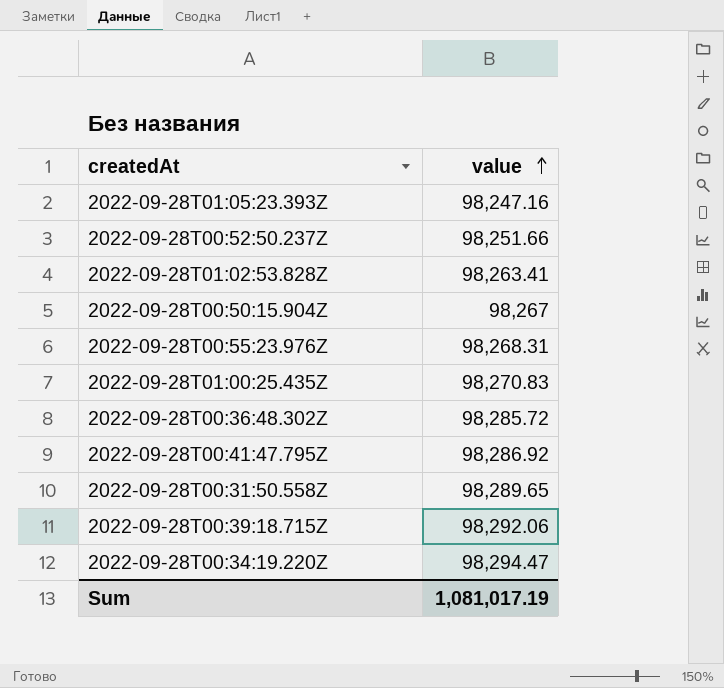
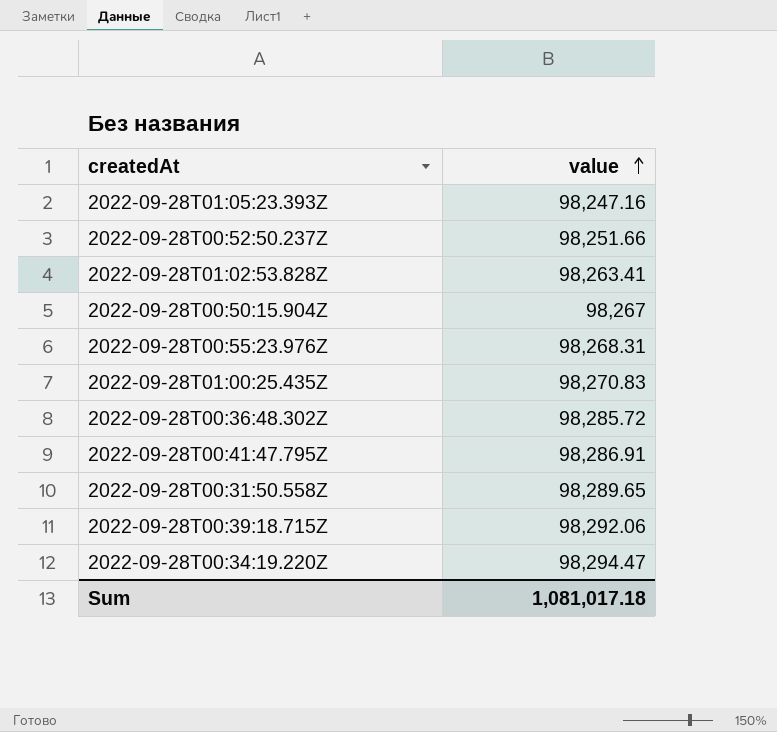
2022-09-28T00:41:47.795Z | value: 98,286.92 -> 98,286.91
Sum | value: 1,081,017.19 -> 1,081,017.18

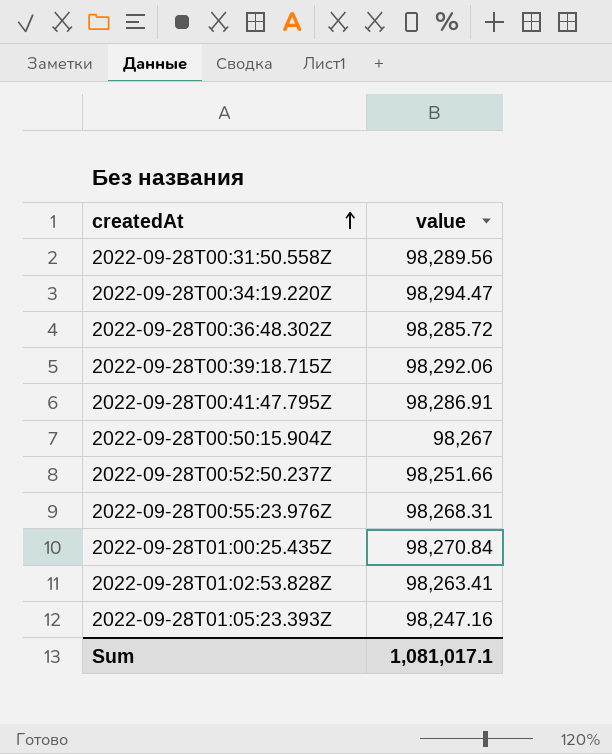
row order: value ascending -> createdAt ascending
2022-09-28T00:31:50.558Z | value: 98,289.65 -> 98,289.56
2022-09-28T01:00:25.435Z | value: 98,270.83 -> 98,270.84
Sum | value: 1,081,017.18 -> 1,081,017.1

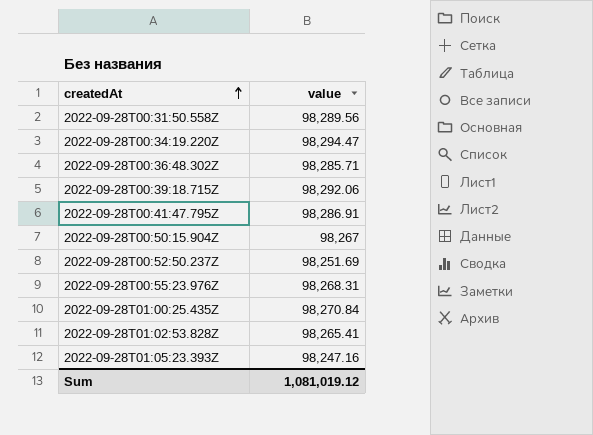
2022-09-28T00:36:48.302Z | value: 98,285.72 -> 98,285.71
2022-09-28T00:52:50.237Z | value: 98,251.66 -> 98,251.69
2022-09-28T01:02:53.828Z | value: 98,263.41 -> 98,265.41
Sum | value: 1,081,017.1 -> 1,081,019.12

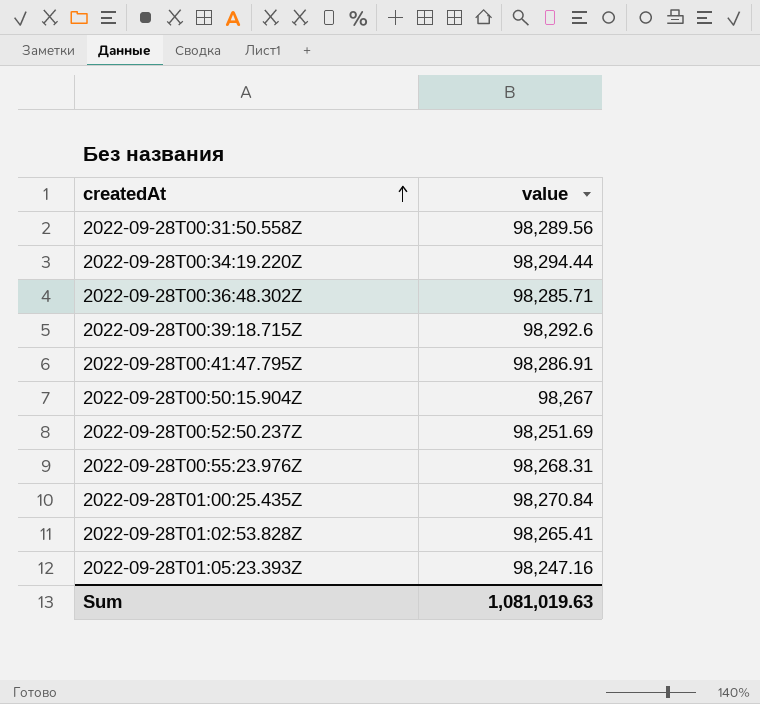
2022-09-28T00:34:19.220Z | value: 98,294.47 -> 98,294.44
2022-09-28T00:39:18.715Z | value: 98,292.06 -> 98,292.6
Sum | value: 1,081,019.12 -> 1,081,019.63

